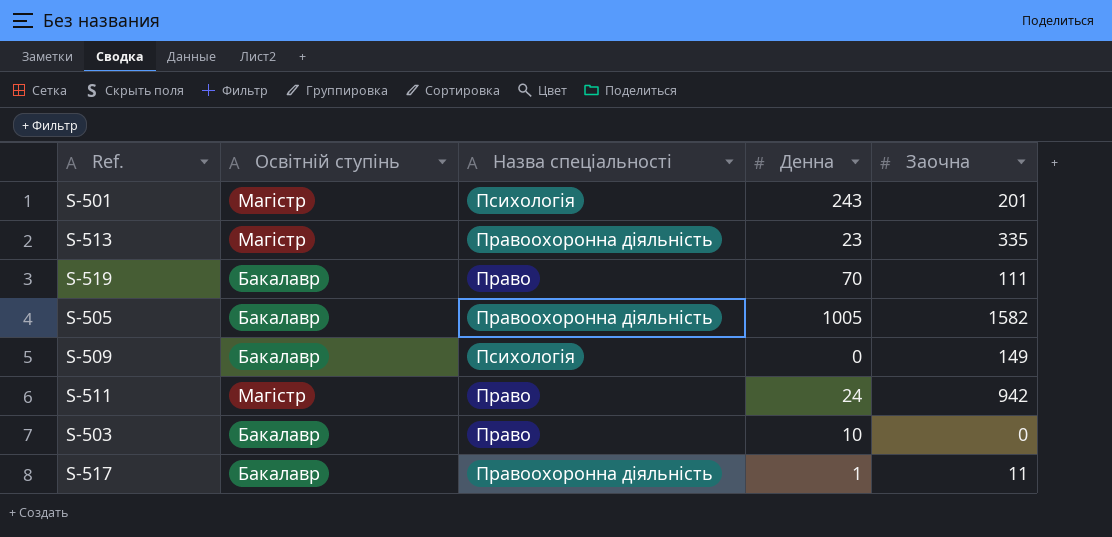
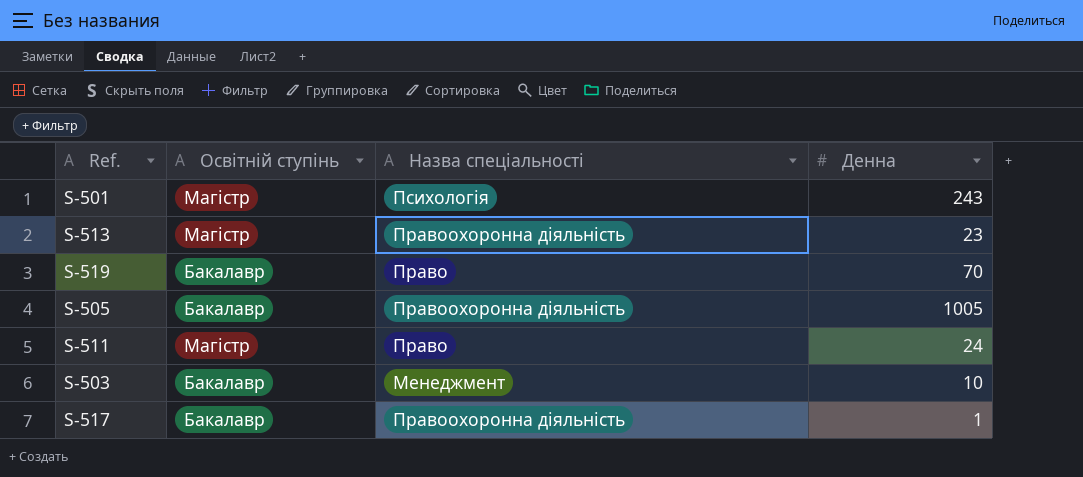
column Заочна | position: 5 -> none
row S-509: Бакалавр | Психологія | 0 | 149 -> none
S-503 | Назва спеціальності: Право -> Менеджмент

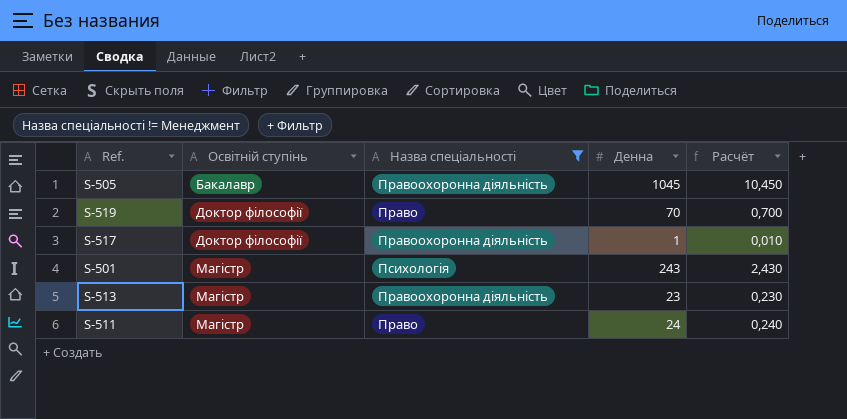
filter: none -> Назва спеціальності != Менеджмент
row order: none -> Освітній ступінь ascending
column Расчёт | formula: none -> [Денна] * 0,01
S-505 | Денна: 1005 -> 1045
S-519 | Освітній ступінь: Бакалавр -> Доктор філософії
S-517 | Освітній ступінь: Бакалавр -> Доктор філософії

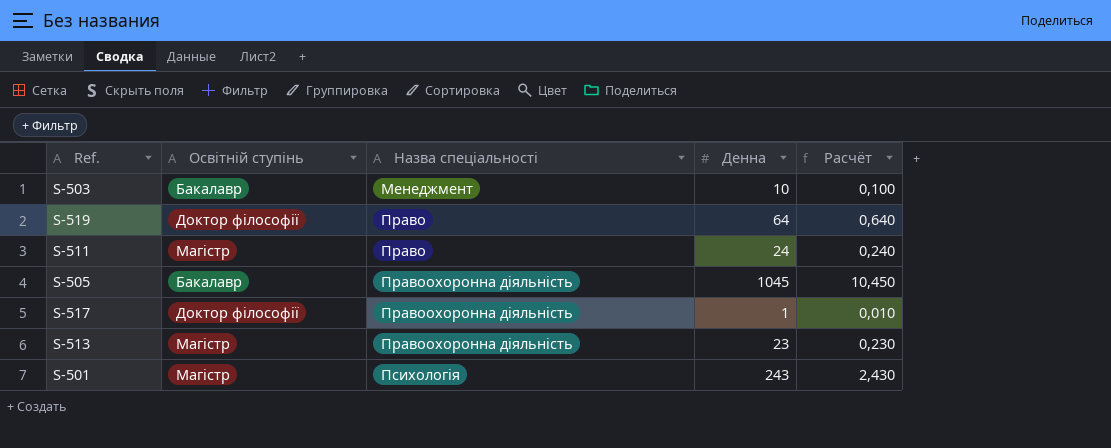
filter: Назва спеціальності != Менеджмент -> none
row order: Освітній ступінь ascending -> Назва спеціальності ascending
S-519 | Денна: 70 -> 64
S-519 | Расчёт: 0,700 -> 0,640

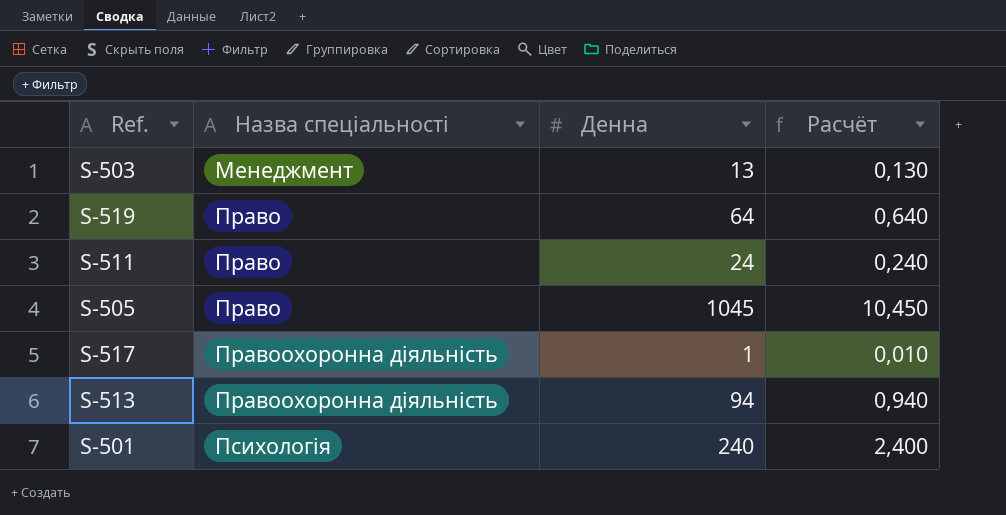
column Освітній ступінь | position: 2 -> none
S-503 | Денна: 10 -> 13
S-503 | Расчёт: 0,100 -> 0,130
S-505 | Назва спеціальності: Правоохоронна діяльність -> Право
S-513 | Денна: 23 -> 94
S-513 | Расчёт: 0,230 -> 0,940
S-501 | Денна: 243 -> 240
S-501 | Расчёт: 2,430 -> 2,400

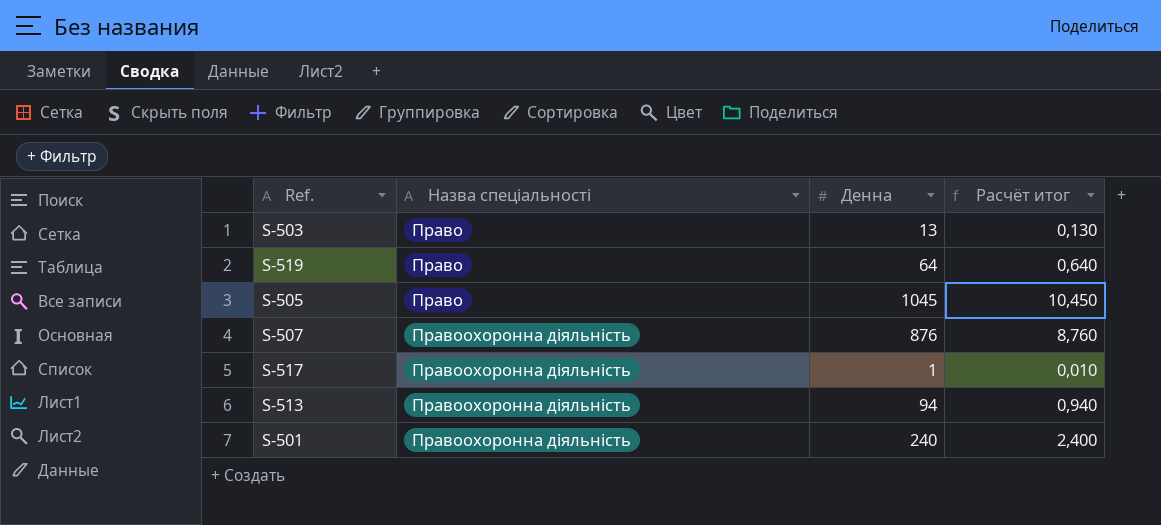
column name: Расчёт -> Расчёт итог
row S-511: Право | 24 | 0,240 -> none
S-503 | Назва спеціальності: Менеджмент -> Право
row S-507: none -> Правоохоронна діяльність | 876 | 8,760
S-501 | Назва спеціальності: Психологія -> Правоохоронна діяльність

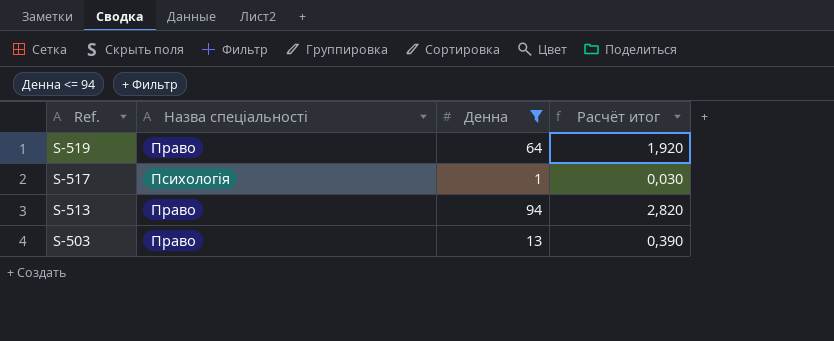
filter: none -> Денна <= 94
row order: Назва спеціальності ascending -> Ref. descending
column Расчёт итог | formula: [Денна] * 0,01 -> [Денна] * 0,03
S-517 | Назва спеціальності: Правоохоронна діяльність -> Психологія
S-513 | Назва спеціальності: Правоохоронна діяльність -> Право

